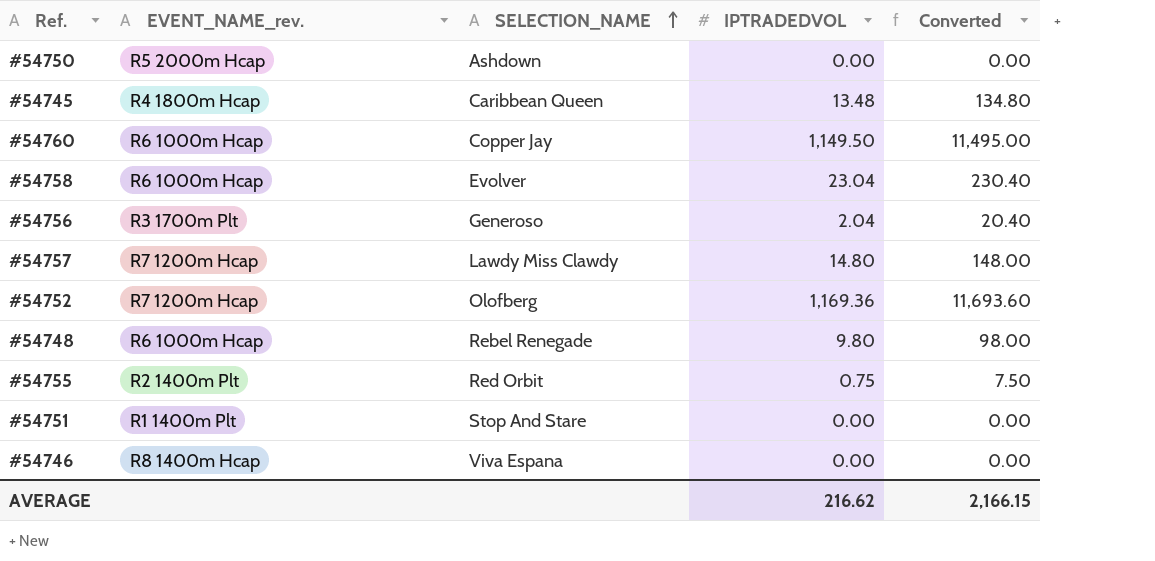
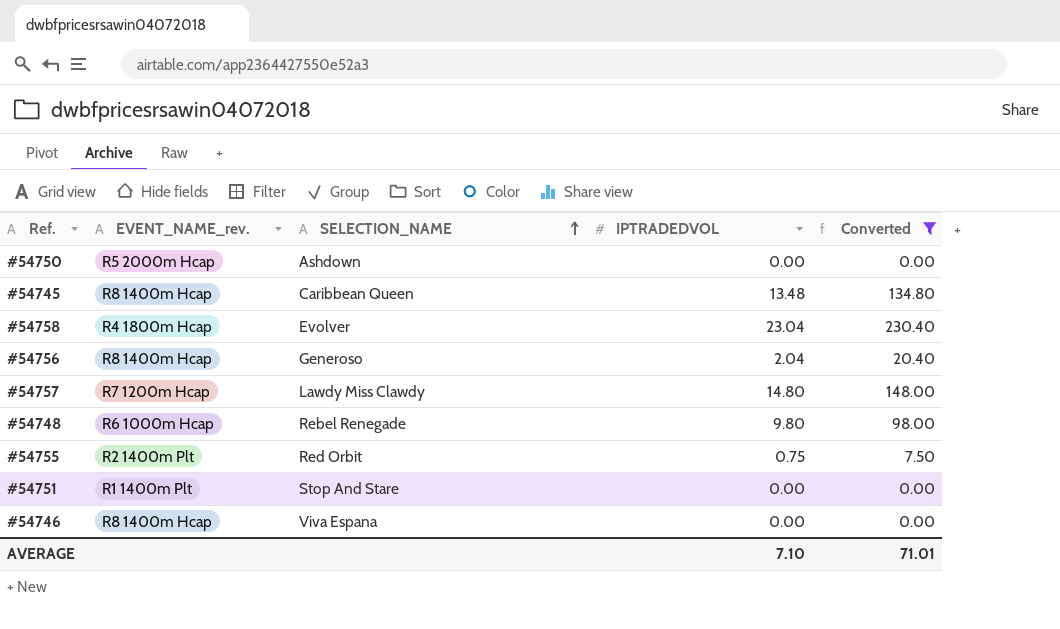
filter: none -> Converted <= 230.40
#54745 | EVENT_NAME_rev.: R4 1800m Hcap -> R8 1400m Hcap
#54758 | EVENT_NAME_rev.: R6 1000m Hcap -> R4 1800m Hcap
#54756 | EVENT_NAME_rev.: R3 1700m Plt -> R8 1400m Hcap
AVERAGE | IPTRADEDVOL: 216.62 -> 7.10
AVERAGE | Converted: 2,166.15 -> 71.01

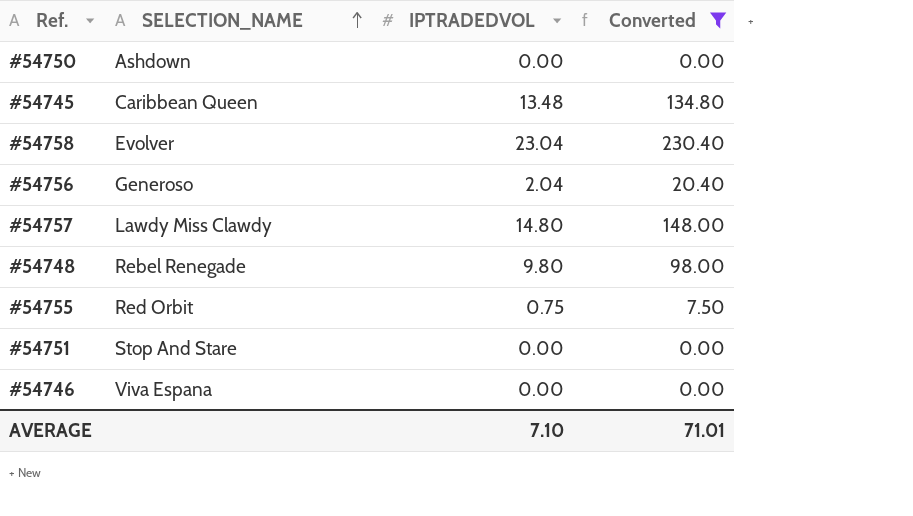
column EVENT_NAME_rev. | position: 2 -> none

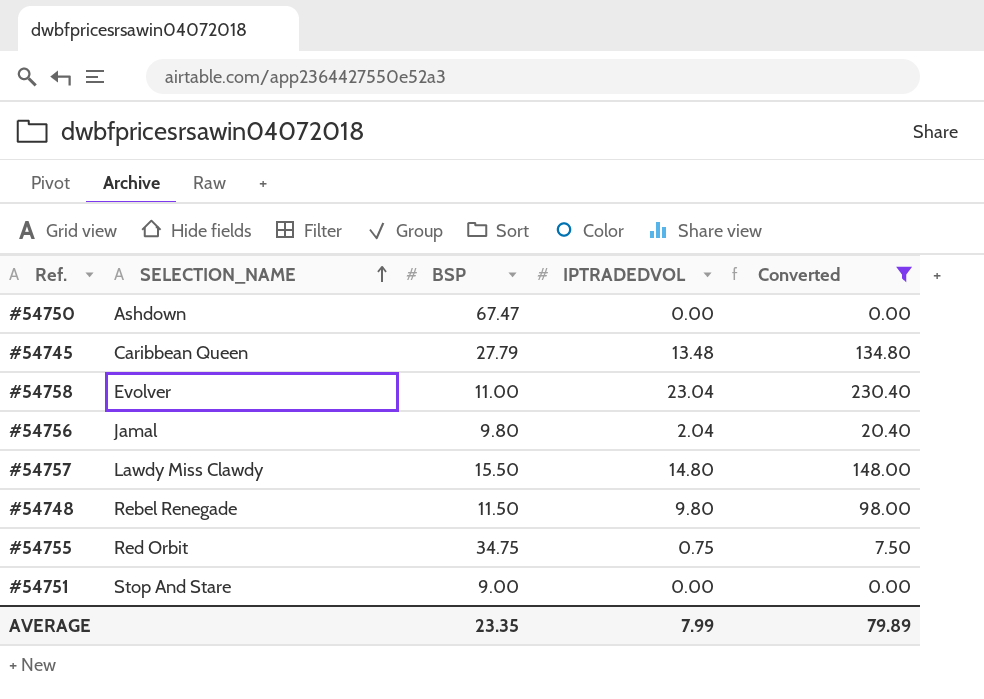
column BSP | position: none -> 3
row #54746: Viva Espana | 0.00 | 0.00 -> none
#54756 | SELECTION_NAME: Generoso -> Jamal
AVERAGE | IPTRADEDVOL: 7.10 -> 7.99
AVERAGE | Converted: 71.01 -> 79.89

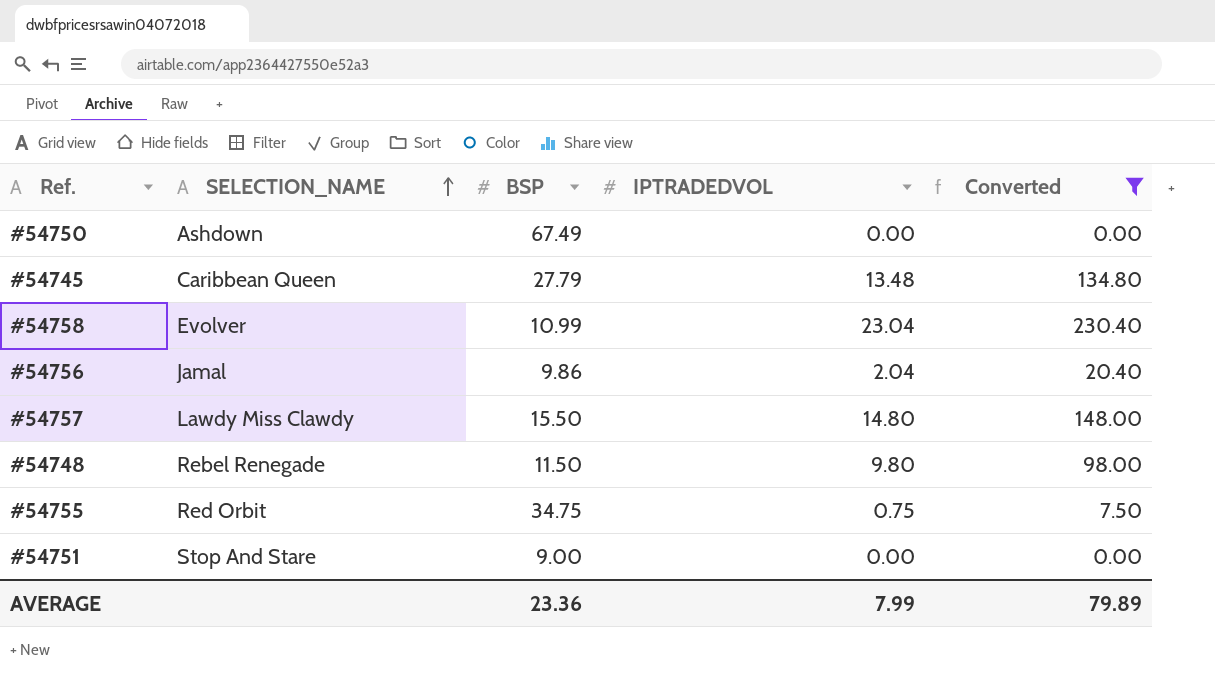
#54750 | BSP: 67.47 -> 67.49
#54758 | BSP: 11.00 -> 10.99
#54756 | BSP: 9.80 -> 9.86
AVERAGE | BSP: 23.35 -> 23.36

